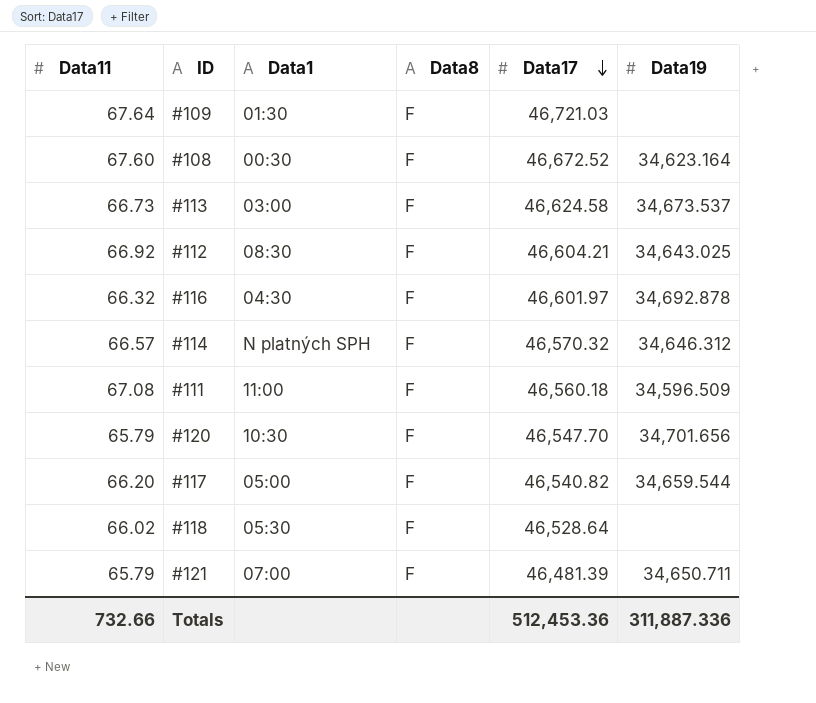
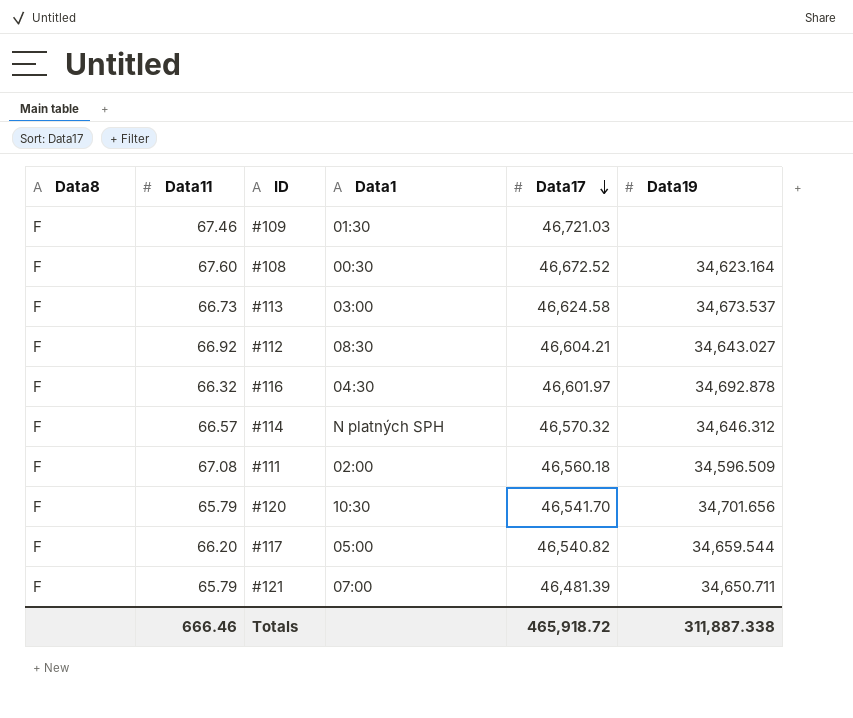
column Data8 | position: 4 -> 1
row #118: 66.02 | 05:30 | F | 46,528.64 | none -> none
#109 | Data11: 67.64 -> 67.46
#112 | Data19: 34,643.025 -> 34,643.027
#111 | Data1: 11:00 -> 02:00
#120 | Data17: 46,547.70 -> 46,541.70
Totals | Data11: 732.66 -> 666.46
Totals | Data17: 512,453.36 -> 465,918.72
Totals | Data19: 311,887.336 -> 311,887.338

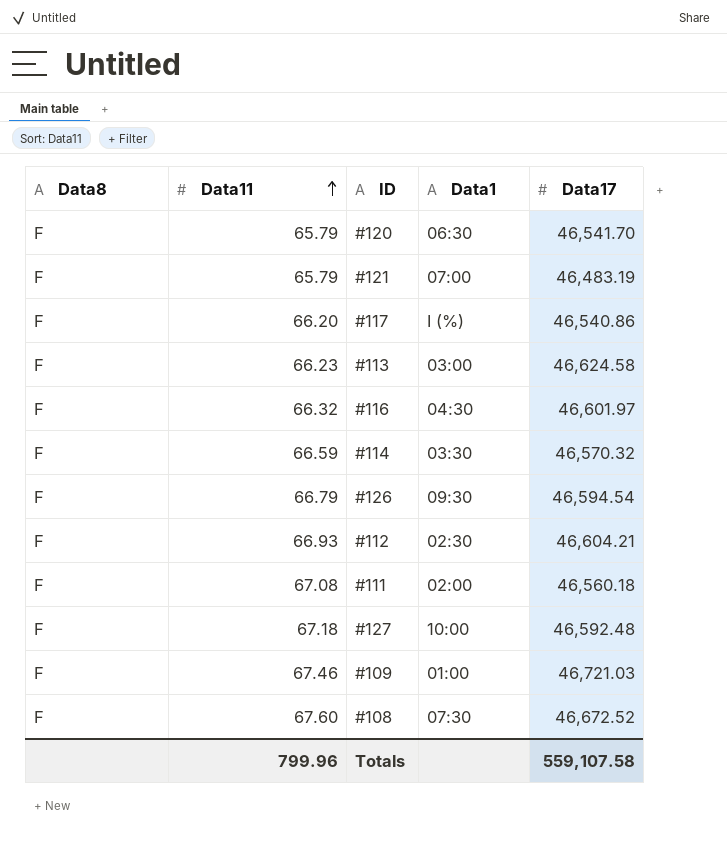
row order: Data17 descending -> Data11 ascending
column Data19 | position: 6 -> none
#120 | Data1: 10:30 -> 06:30
#121 | Data17: 46,481.39 -> 46,483.19
#117 | Data1: 05:00 -> I (%)
#117 | Data17: 46,540.82 -> 46,540.86
#113 | Data11: 66.73 -> 66.23
#114 | Data11: 66.57 -> 66.59
#114 | Data1: N platných SPH -> 03:30
row #126: none -> F | 66.79 | 09:30 | 46,594.54
#112 | Data11: 66.92 -> 66.93
#112 | Data1: 08:30 -> 02:30
row #127: none -> F | 67.18 | 10:00 | 46,592.48
#109 | Data1: 01:30 -> 01:00
#108 | Data1: 00:30 -> 07:30
Totals | Data11: 666.46 -> 799.96
Totals | Data17: 465,918.72 -> 559,107.58

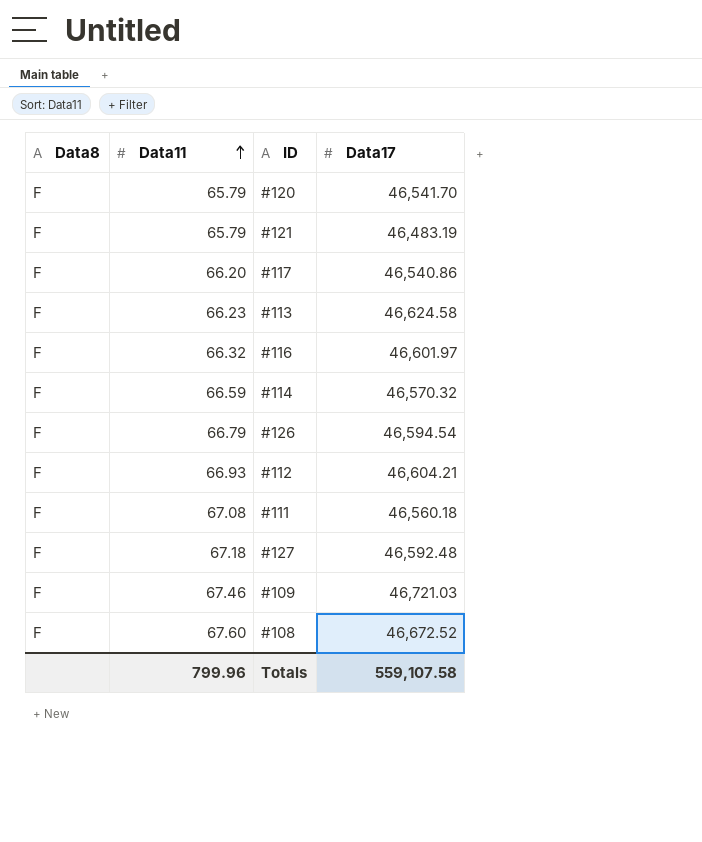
column Data1 | position: 4 -> none

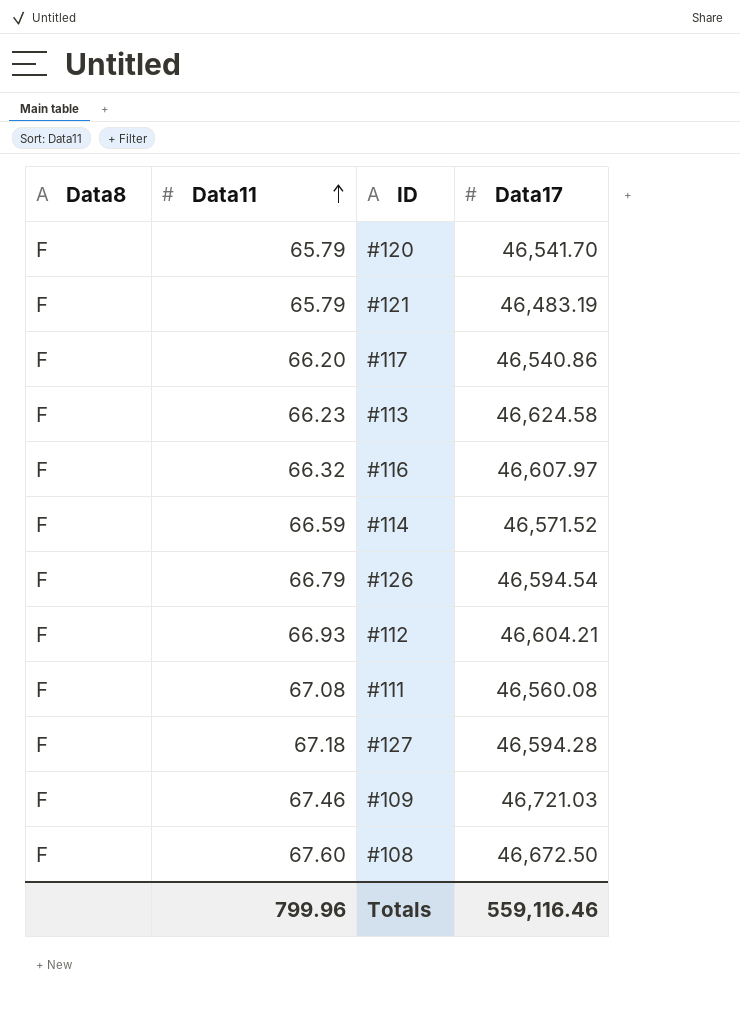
#116 | Data17: 46,601.97 -> 46,607.97
#114 | Data17: 46,570.32 -> 46,571.52
#111 | Data17: 46,560.18 -> 46,560.08
#127 | Data17: 46,592.48 -> 46,594.28
#108 | Data17: 46,672.52 -> 46,672.50
Totals | Data17: 559,107.58 -> 559,116.46

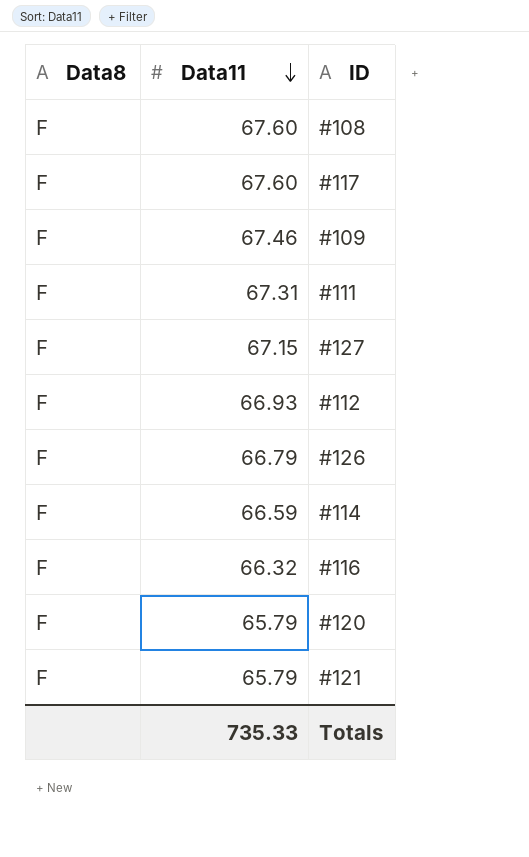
row order: Data11 ascending -> Data11 descending
column Data17 | position: 4 -> none
row #113: F | 66.23 | 46,624.58 -> none
#117 | Data11: 66.20 -> 67.60
#111 | Data11: 67.08 -> 67.31
#127 | Data11: 67.18 -> 67.15
Totals | Data11: 799.96 -> 735.33

